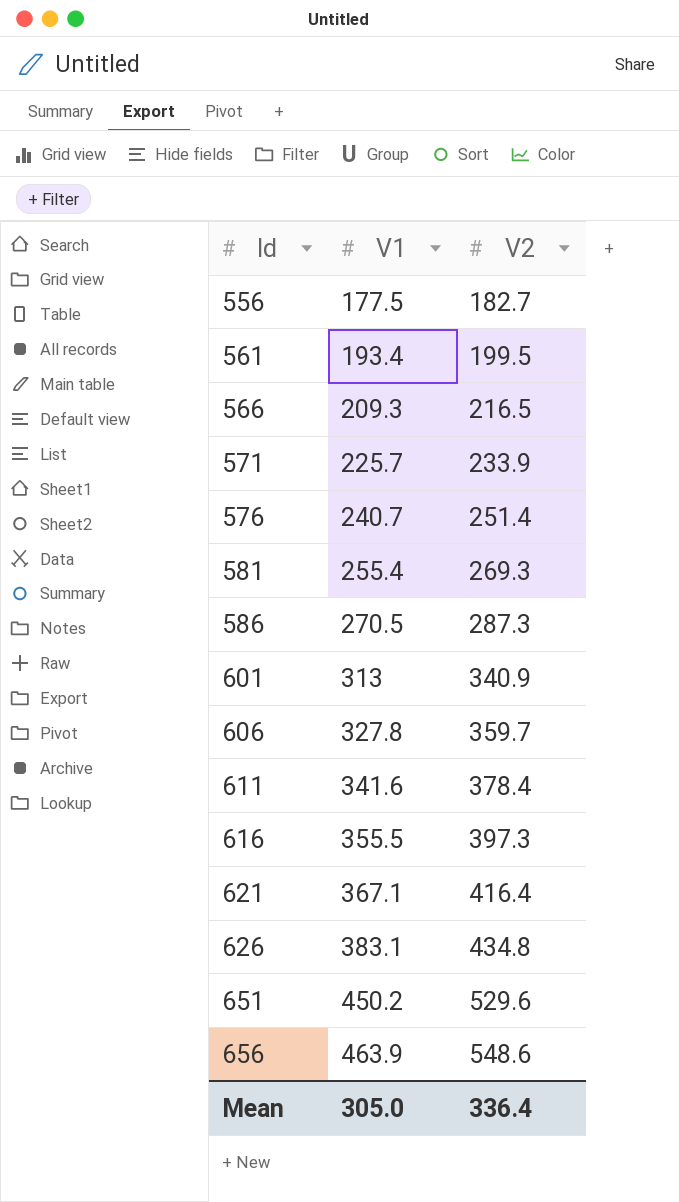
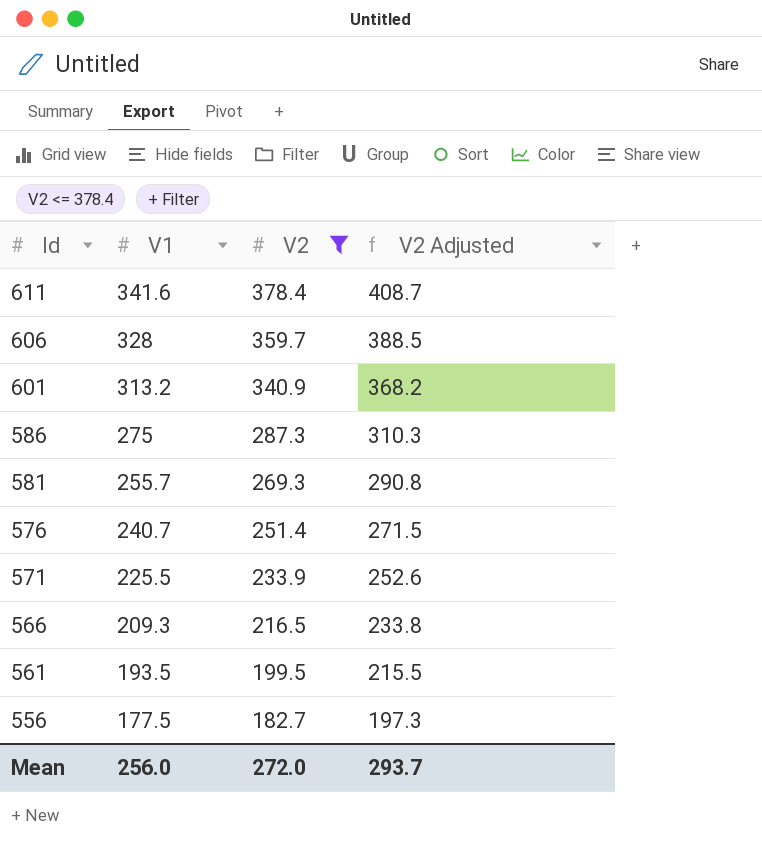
filter: none -> V2 <= 378.4
row order: Id ascending -> Id descending
column V2 Adjusted | formula: none -> [V2] * 1.08
606 | V1: 327.8 -> 328
601 | V1: 313 -> 313.2
586 | V1: 270.5 -> 275
581 | V1: 255.4 -> 255.7
571 | V1: 225.7 -> 225.5
561 | V1: 193.4 -> 193.5
Mean | V1: 305.0 -> 256.0
Mean | V2: 336.4 -> 272.0

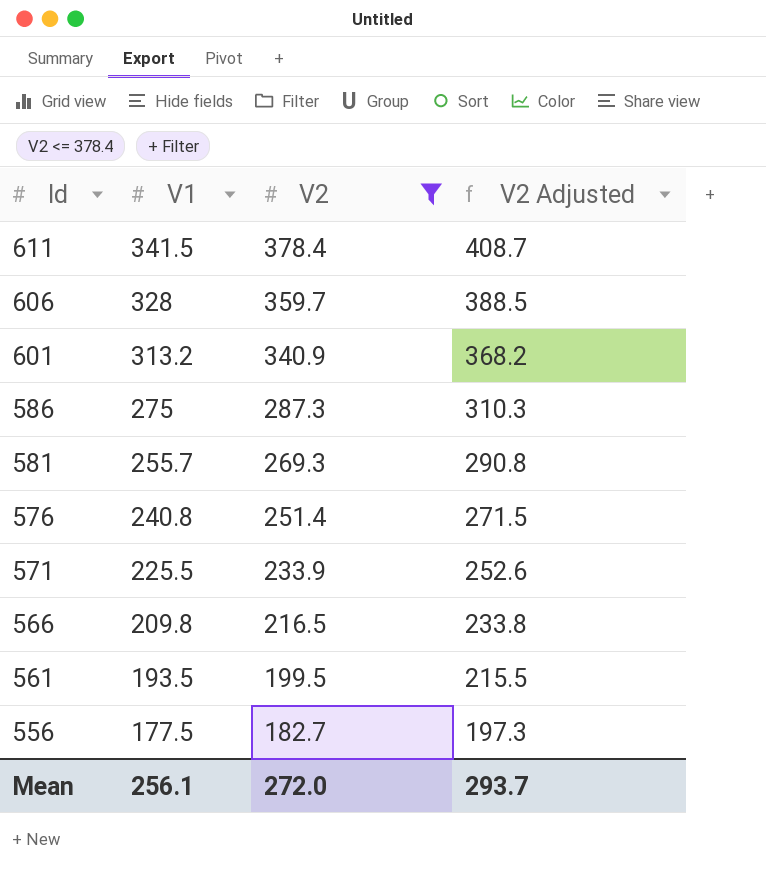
611 | V1: 341.6 -> 341.5
576 | V1: 240.7 -> 240.8
566 | V1: 209.3 -> 209.8
Mean | V1: 256.0 -> 256.1

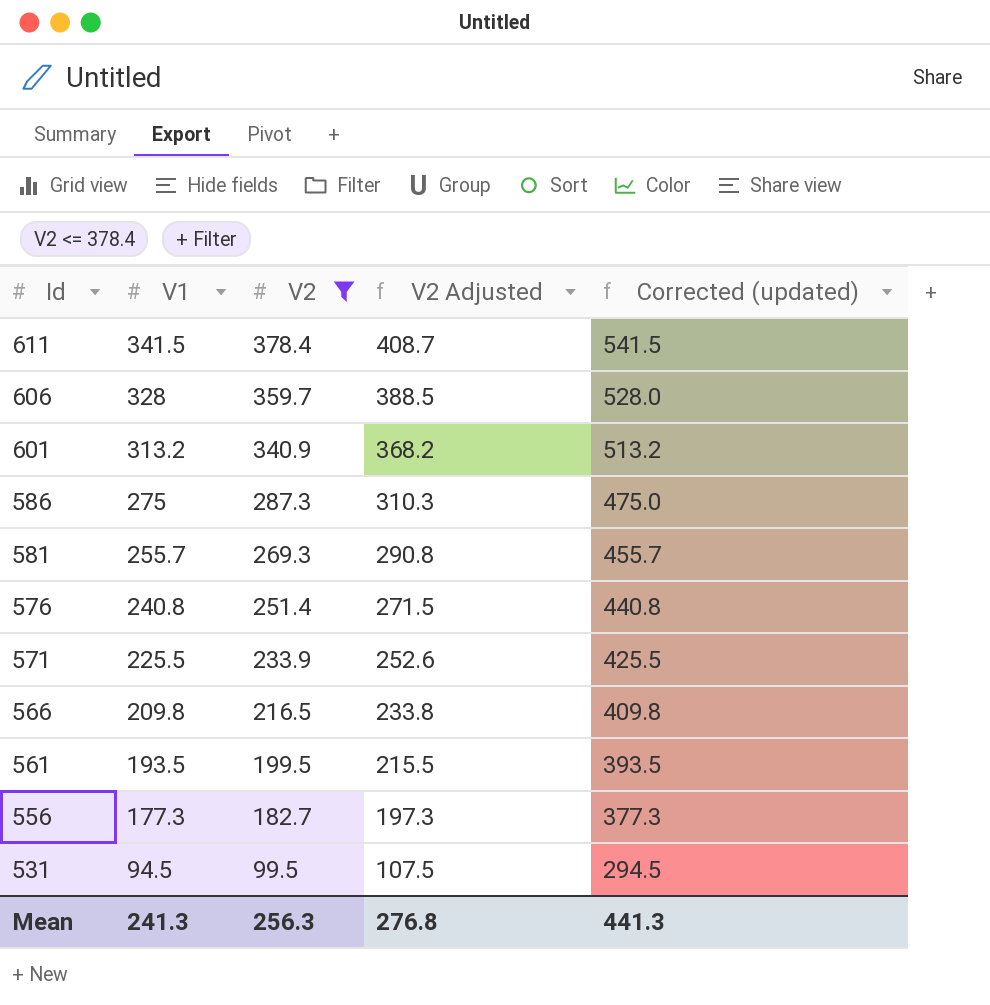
column Corrected (updated) | formula: none -> [V1] + 200
556 | V1: 177.5 -> 177.3
row 531: none -> 94.5 | 99.5 | 107.5 | 294.5
Mean | V1: 256.1 -> 241.3
Mean | V2: 272.0 -> 256.3
Mean | V2 Adjusted: 293.7 -> 276.8

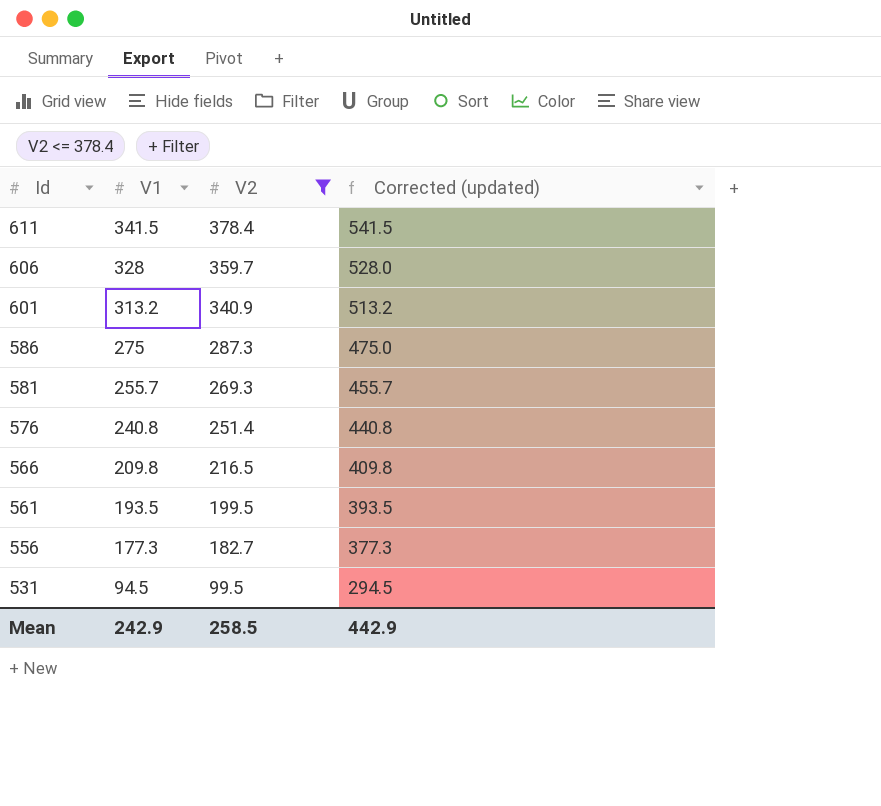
column V2 Adjusted | formula: [V2] * 1.08 -> none
row 571: 225.5 | 233.9 | 252.6 | 425.5 -> none
Mean | V1: 241.3 -> 242.9
Mean | V2: 256.3 -> 258.5
Mean | Corrected (updated): 441.3 -> 442.9

